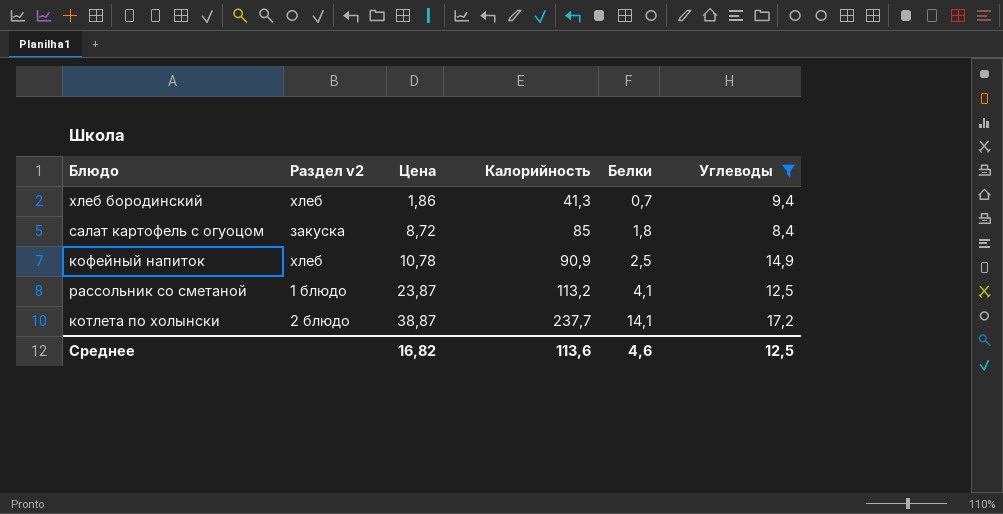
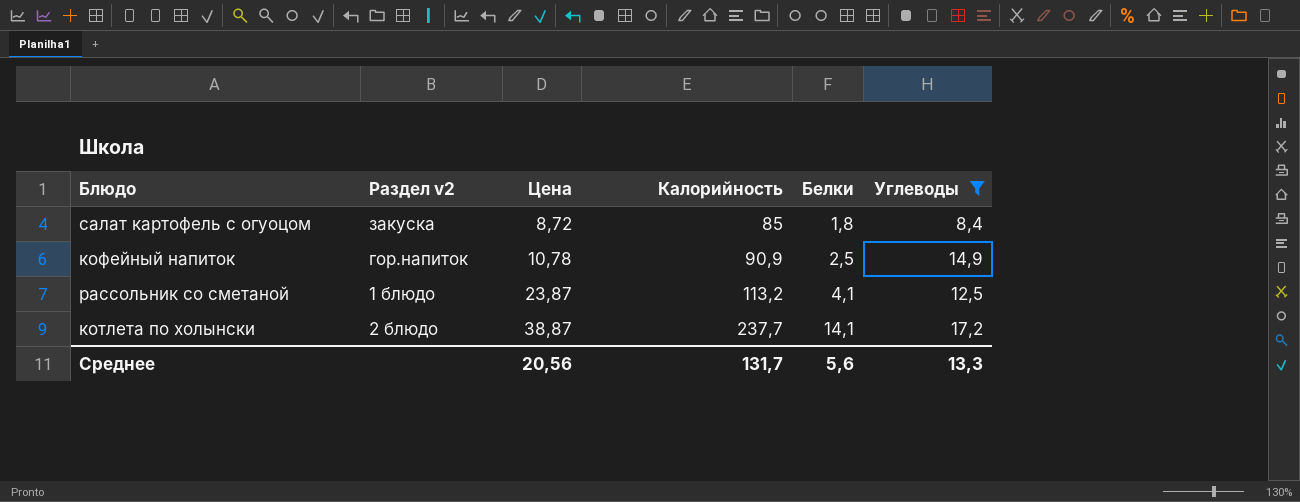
row хлеб бородинский: хлеб | 1,86 | 41,3 | 0,7 | 9,4 -> none
кофейный напиток | Раздел v2: хлеб -> гор.напиток
Среднее | Цена: 16,82 -> 20,56
Среднее | Калорийность: 113,6 -> 131,7
Среднее | Белки: 4,6 -> 5,6
Среднее | Углеводы: 12,5 -> 13,3

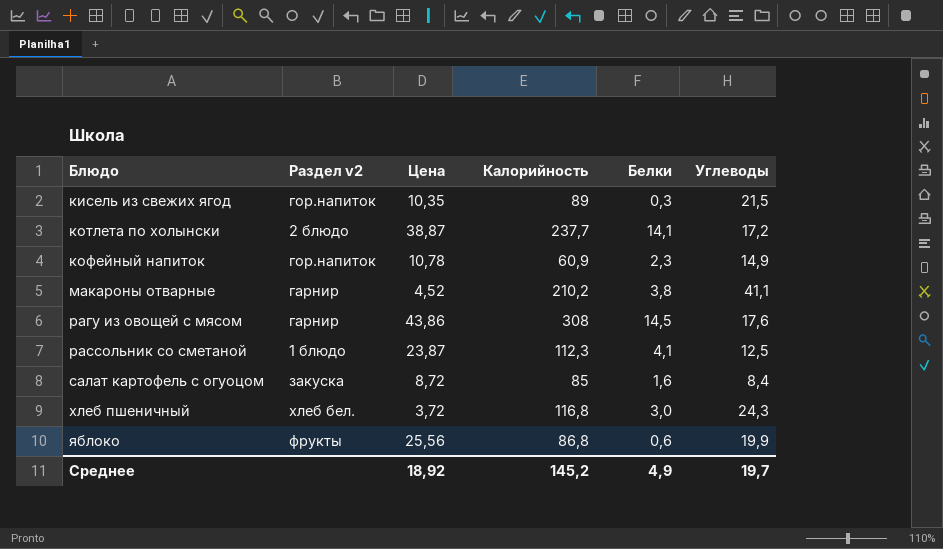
filter: Углеводы <= 17,2 -> none
row order: Цена ascending -> Блюдо ascending
кофейный напиток | Калорийность: 90,9 -> 60,9
кофейный напиток | Белки: 2,5 -> 2,3
рассольник со сметаной | Калорийность: 113,2 -> 112,3
салат картофель с огуоцом | Белки: 1,8 -> 1,6
Среднее | Цена: 20,56 -> 18,92
Среднее | Калорийность: 131,7 -> 145,2
Среднее | Белки: 5,6 -> 4,9
Среднее | Углеводы: 13,3 -> 19,7

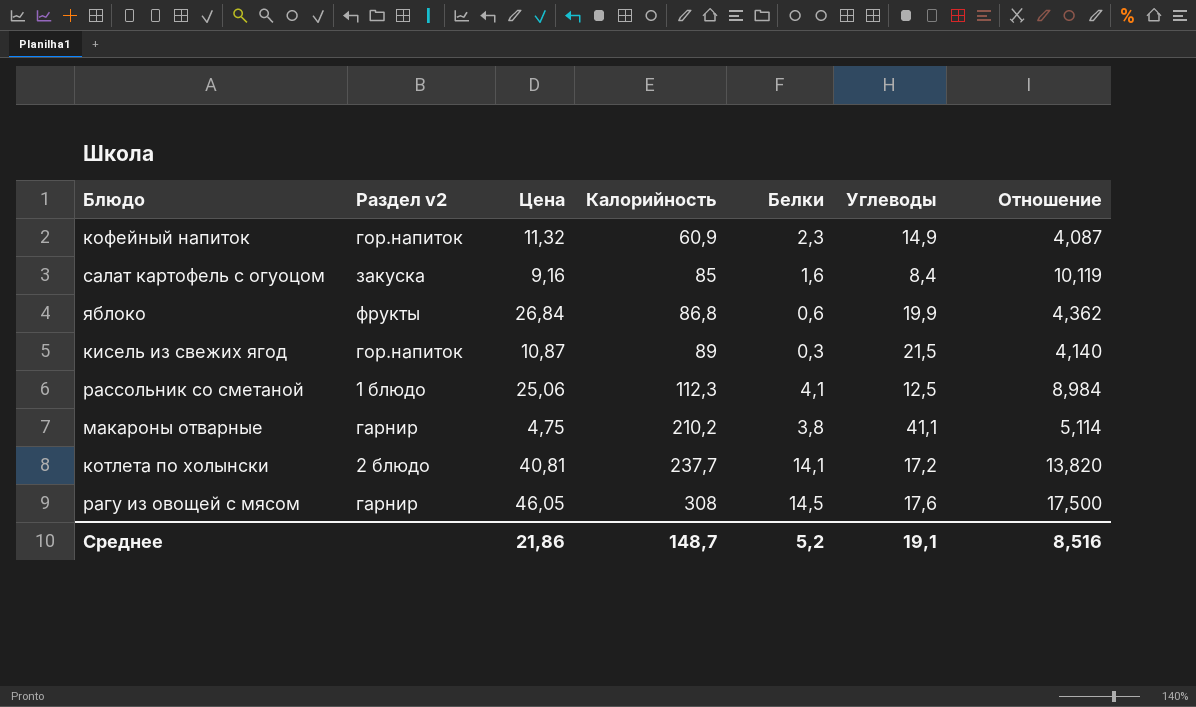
row order: Блюдо ascending -> Калорийность ascending
column Отношение | formula: none -> [Калорийность] / [Углеводы]
row хлеб пшеничный: хлеб бел. | 3,72 | 116,8 | 3,0 | 24,3 -> none
кофейный напиток | Цена: 10,78 -> 11,32
салат картофель с огуоцом | Цена: 8,72 -> 9,16
яблоко | Цена: 25,56 -> 26,84
кисель из свежих ягод | Цена: 10,35 -> 10,87
рассольник со сметаной | Цена: 23,87 -> 25,06
макароны отварные | Цена: 4,52 -> 4,75
котлета по холынски | Цена: 38,87 -> 40,81
рагу из овощей с мясом | Цена: 43,86 -> 46,05
Среднее | Цена: 18,92 -> 21,86
Среднее | Калорийность: 145,2 -> 148,7
Среднее | Белки: 4,9 -> 5,2
Среднее | Углеводы: 19,7 -> 19,1

